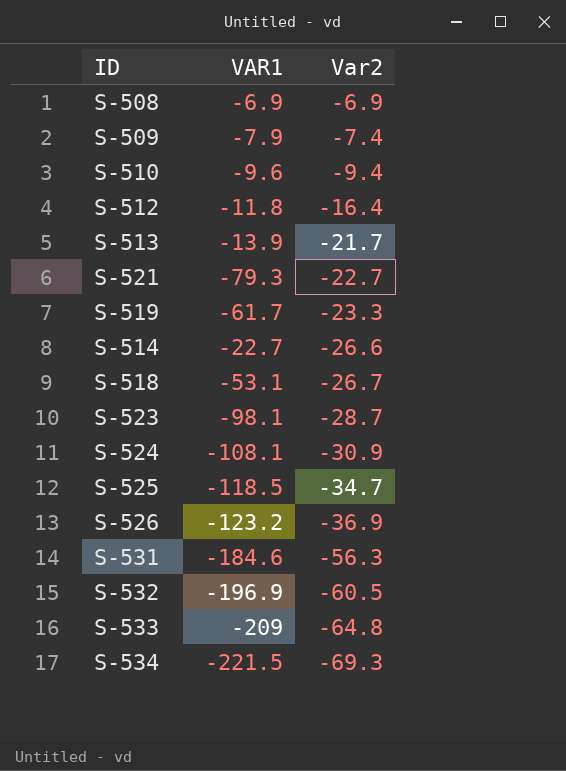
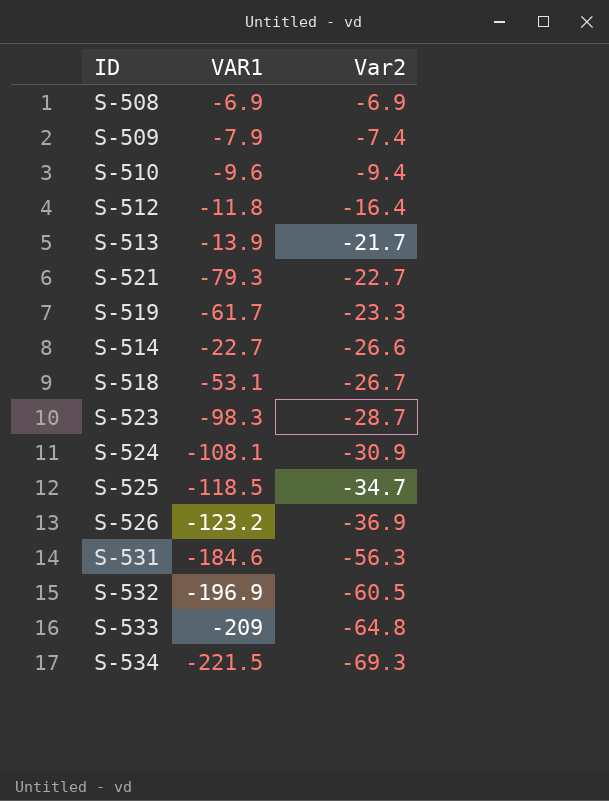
S-523 | VAR1: -98.1 -> -98.3

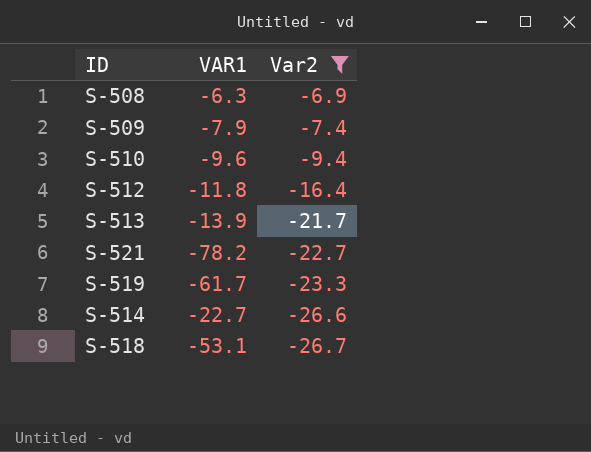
filter: none -> Var2 >= -26.7
S-508 | VAR1: -6.9 -> -6.3
S-521 | VAR1: -79.3 -> -78.2

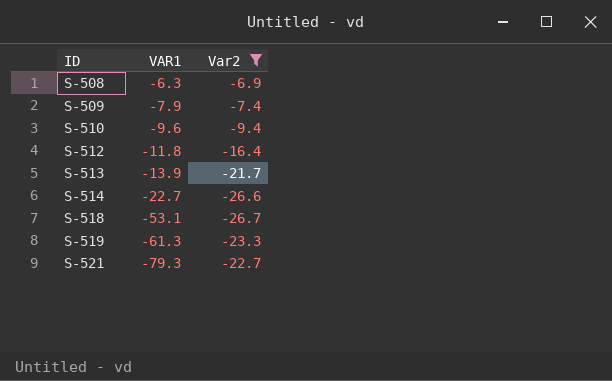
row order: Var2 descending -> ID ascending
S-519 | VAR1: -61.7 -> -61.3
S-521 | VAR1: -78.2 -> -79.3

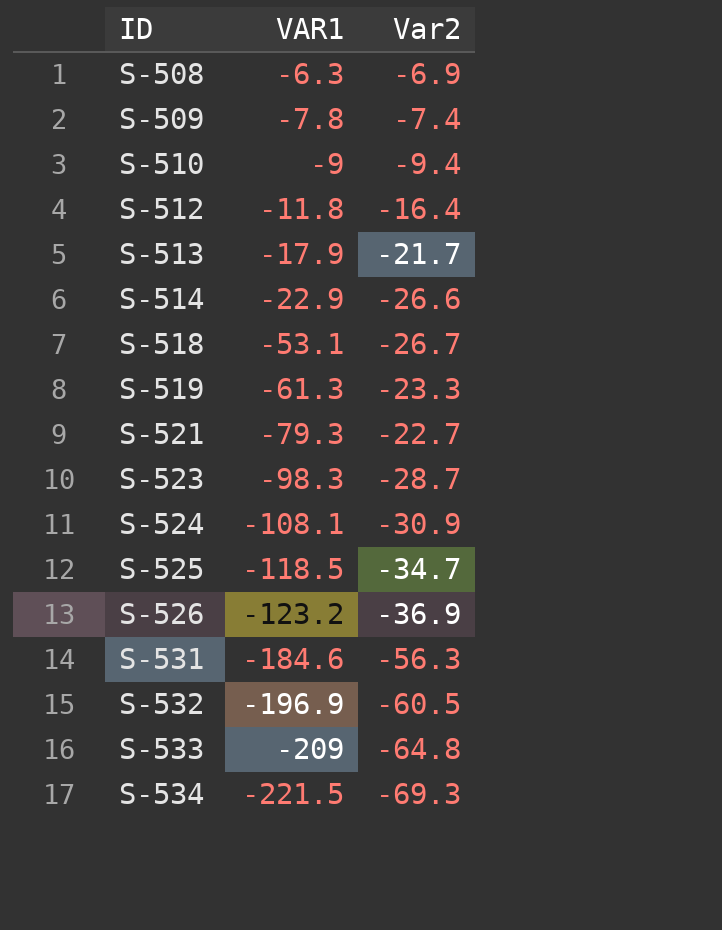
filter: Var2 >= -26.7 -> none
S-509 | VAR1: -7.9 -> -7.8
S-510 | VAR1: -9.6 -> -9
S-513 | VAR1: -13.9 -> -17.9
S-514 | VAR1: -22.7 -> -22.9

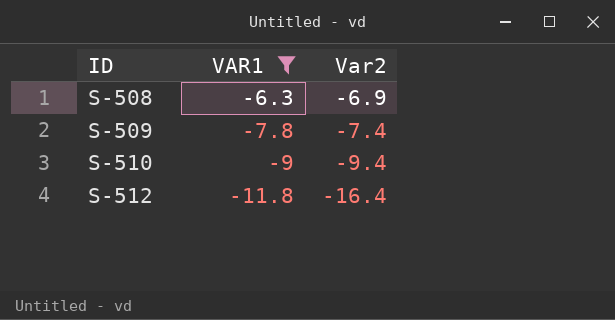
filter: none -> VAR1 >= -11.8

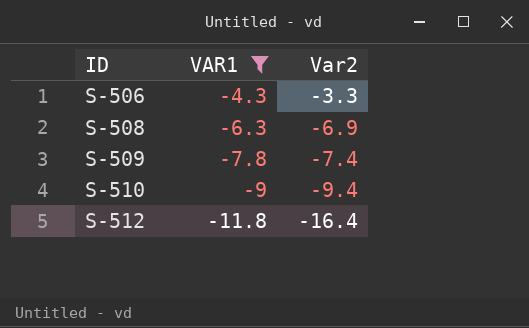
row S-506: none -> -4.3 | -3.3

